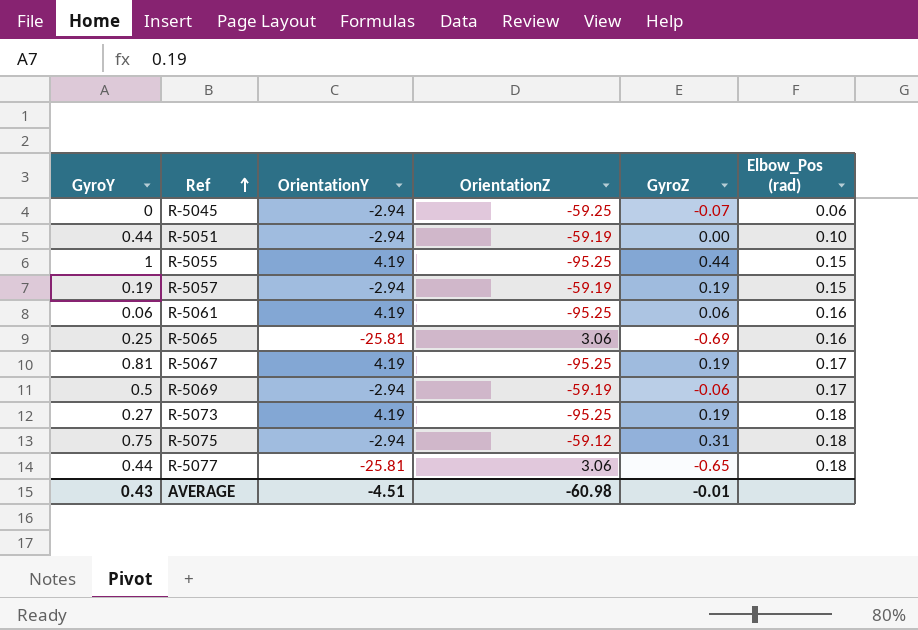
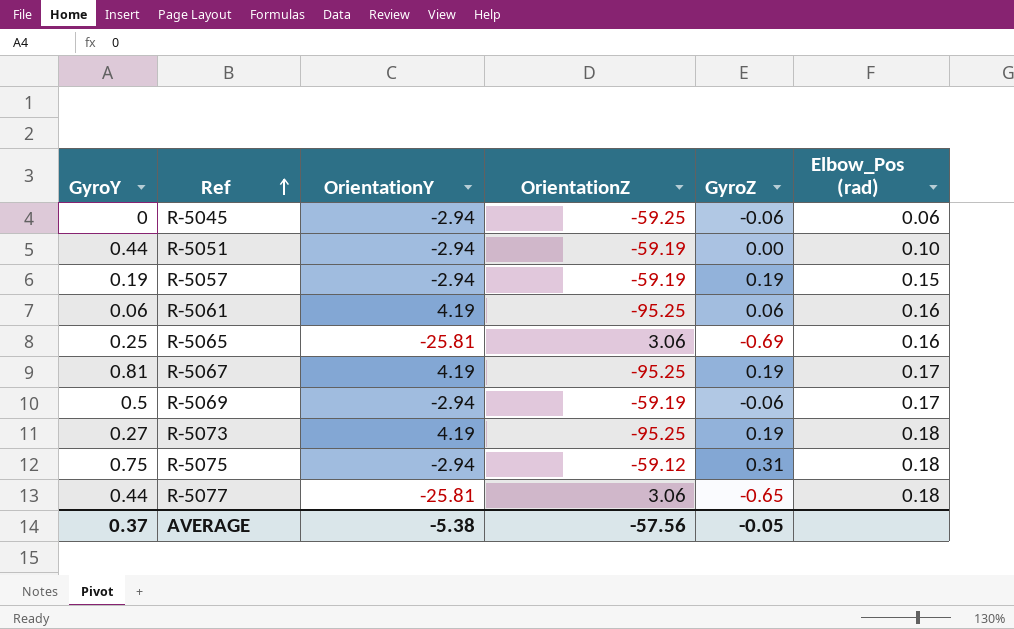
row R-5055: 1 | 4.19 | -95.25 | 0.44 | 0.15 -> none
R-5045 | GyroZ: -0.07 -> -0.06
AVERAGE | GyroY: 0.43 -> 0.37
AVERAGE | OrientationY: -4.51 -> -5.38
AVERAGE | OrientationZ: -60.98 -> -57.56
AVERAGE | GyroZ: -0.01 -> -0.05

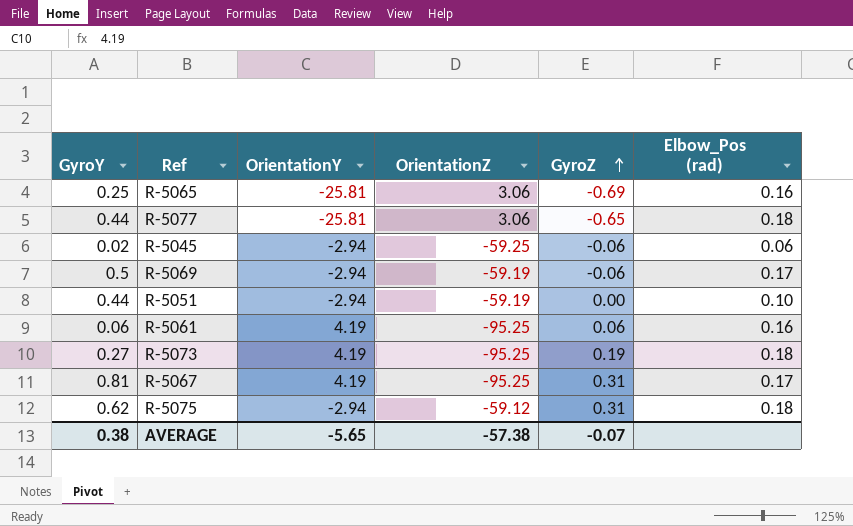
row order: Ref ascending -> GyroZ ascending
row R-5057: 0.19 | -2.94 | -59.19 | 0.19 | 0.15 -> none
R-5045 | GyroY: 0 -> 0.02
R-5067 | GyroZ: 0.19 -> 0.31
R-5075 | GyroY: 0.75 -> 0.62
AVERAGE | GyroY: 0.37 -> 0.38
AVERAGE | OrientationY: -5.38 -> -5.65
AVERAGE | OrientationZ: -57.56 -> -57.38
AVERAGE | GyroZ: -0.05 -> -0.07

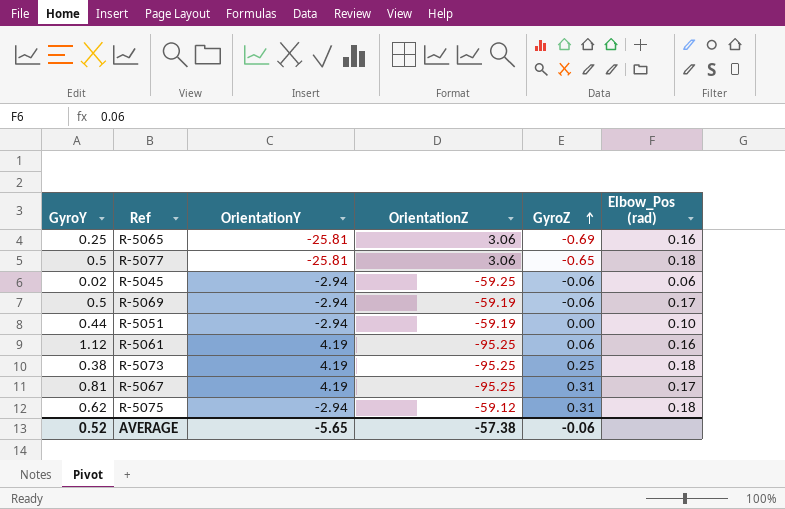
R-5077 | GyroY: 0.44 -> 0.5
R-5061 | GyroY: 0.06 -> 1.12
R-5073 | GyroY: 0.27 -> 0.38
R-5073 | GyroZ: 0.19 -> 0.25
AVERAGE | GyroY: 0.38 -> 0.52
AVERAGE | GyroZ: -0.07 -> -0.06

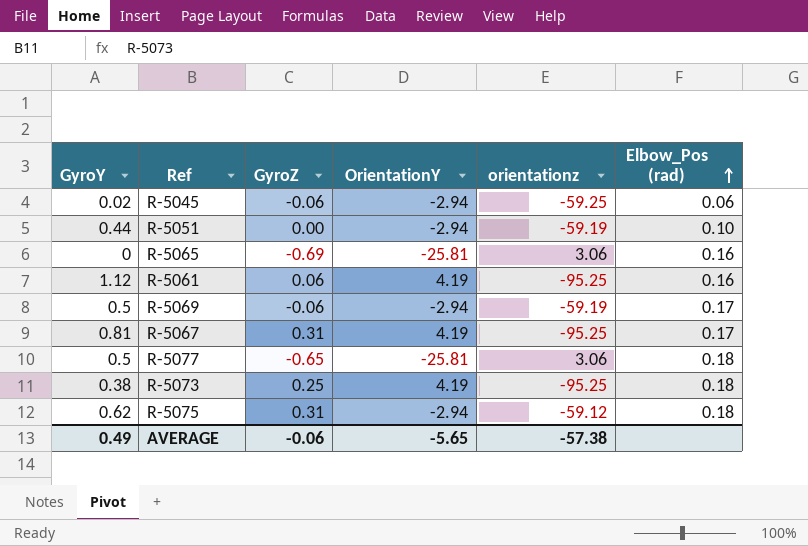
row order: GyroZ ascending -> Elbow_Pos (rad) ascending
column GyroZ | position: 5 -> 3
column name: OrientationZ -> orientationz
R-5065 | GyroY: 0.25 -> 0
AVERAGE | GyroY: 0.52 -> 0.49

